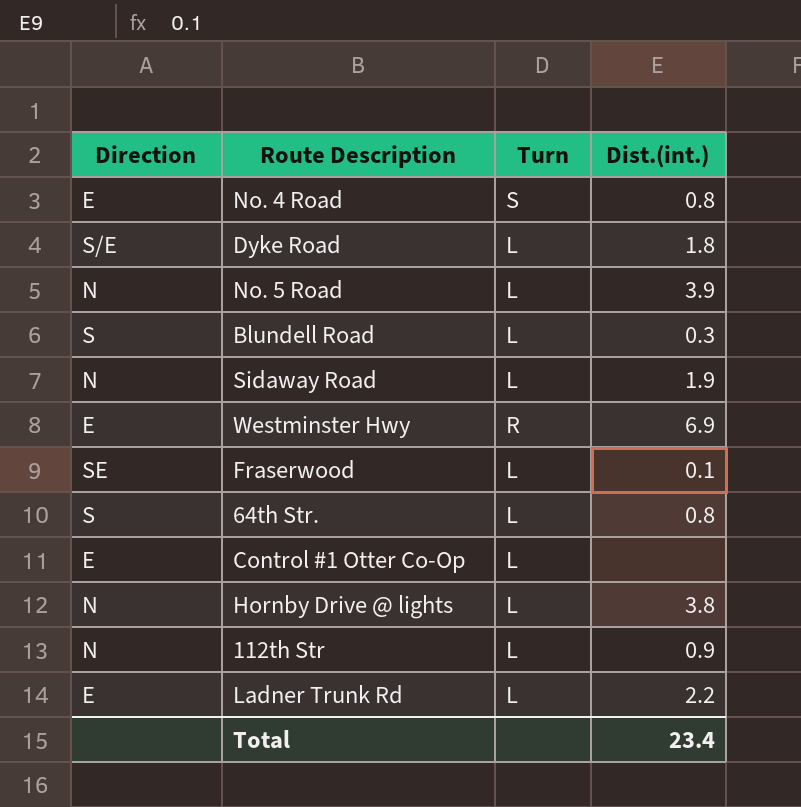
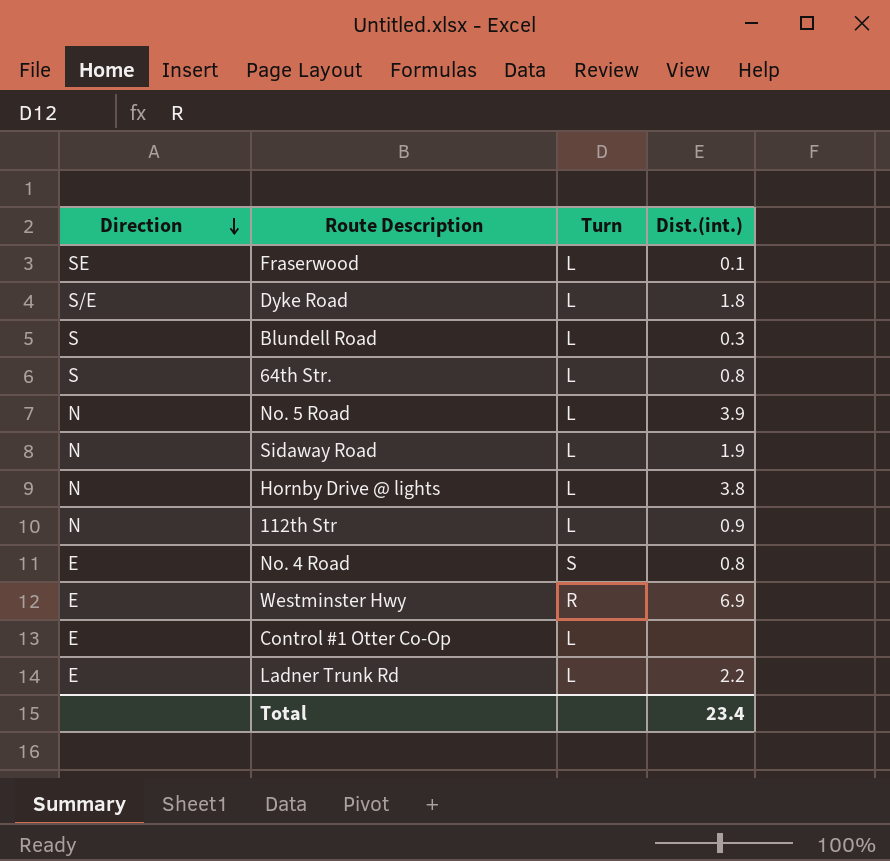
row order: none -> Direction descending

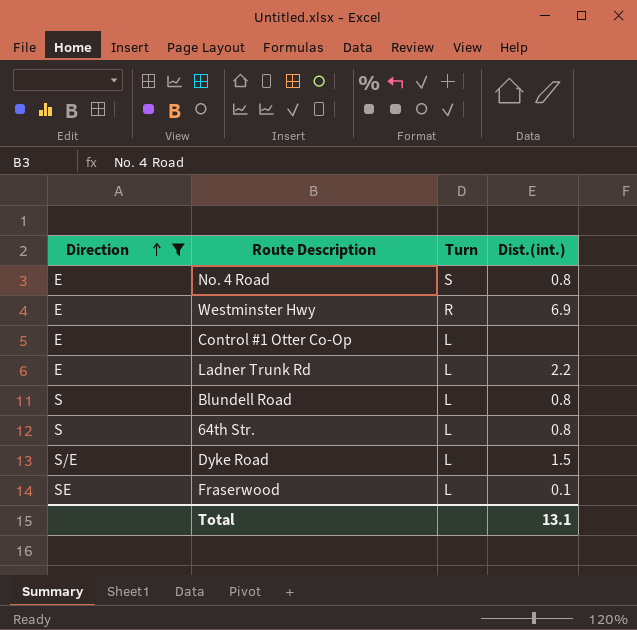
filter: none -> Direction != N
row order: Direction descending -> Direction ascending
Blundell Road | Dist.(int.): 0.3 -> 0.8
Dyke Road | Dist.(int.): 1.8 -> 1.5
Total | Dist.(int.): 23.4 -> 13.1

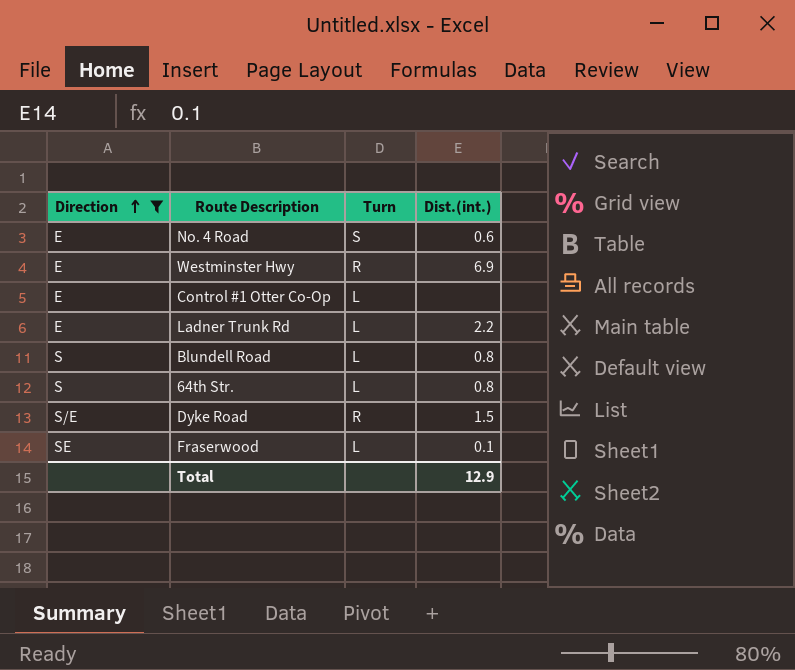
No. 4 Road | Dist.(int.): 0.8 -> 0.6
Dyke Road | Turn: L -> R
Total | Dist.(int.): 13.1 -> 12.9

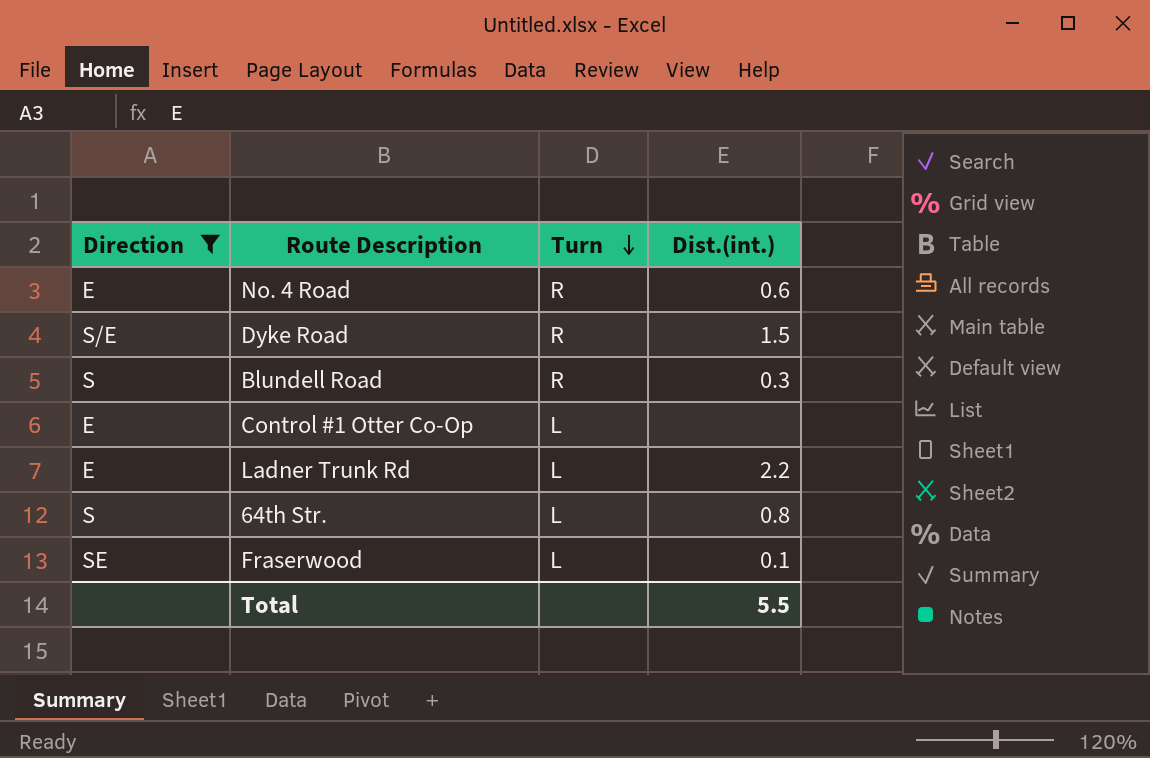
row order: Direction ascending -> Turn descending
row Westminster Hwy: E | R | 6.9 -> none
No. 4 Road | Turn: S -> R
Blundell Road | Turn: L -> R
Blundell Road | Dist.(int.): 0.8 -> 0.3
Total | Dist.(int.): 12.9 -> 5.5

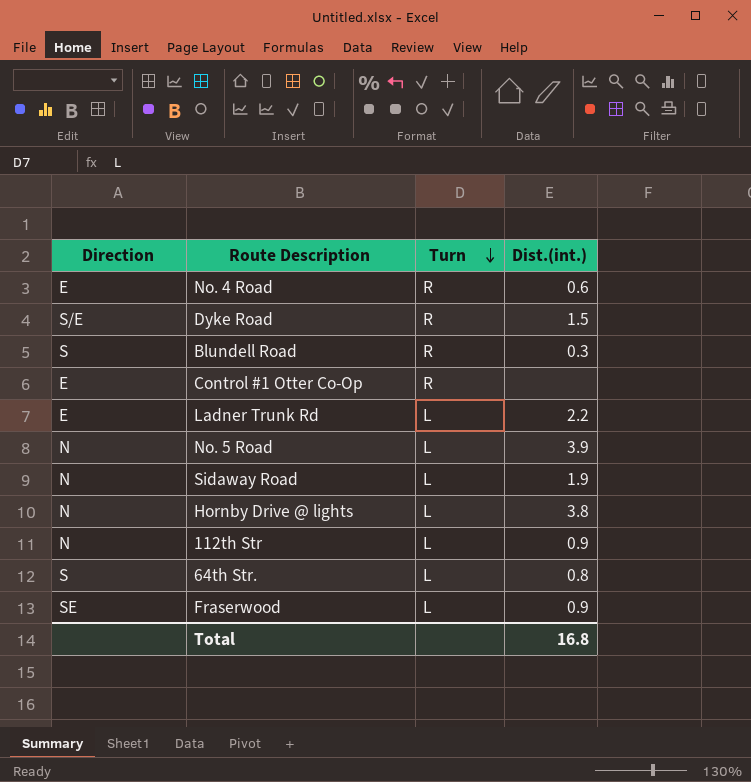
filter: Direction != N -> none
Control #1 Otter Co-Op | Turn: L -> R
Fraserwood | Dist.(int.): 0.1 -> 0.9
Total | Dist.(int.): 5.5 -> 16.8

